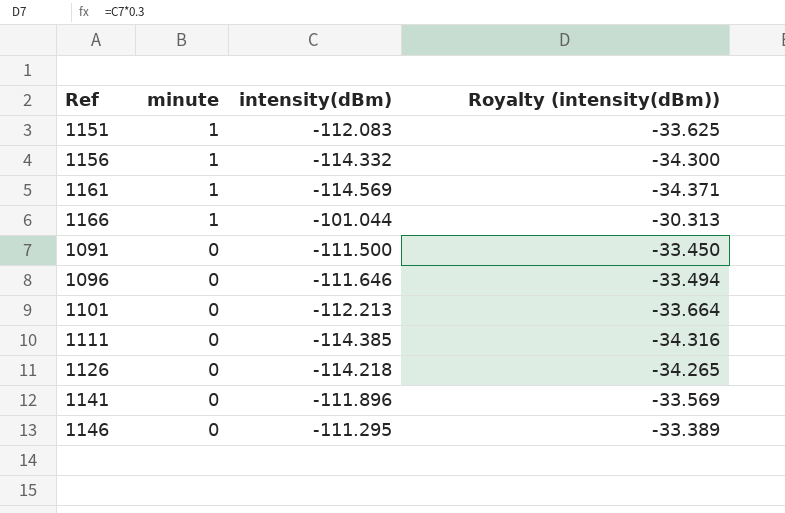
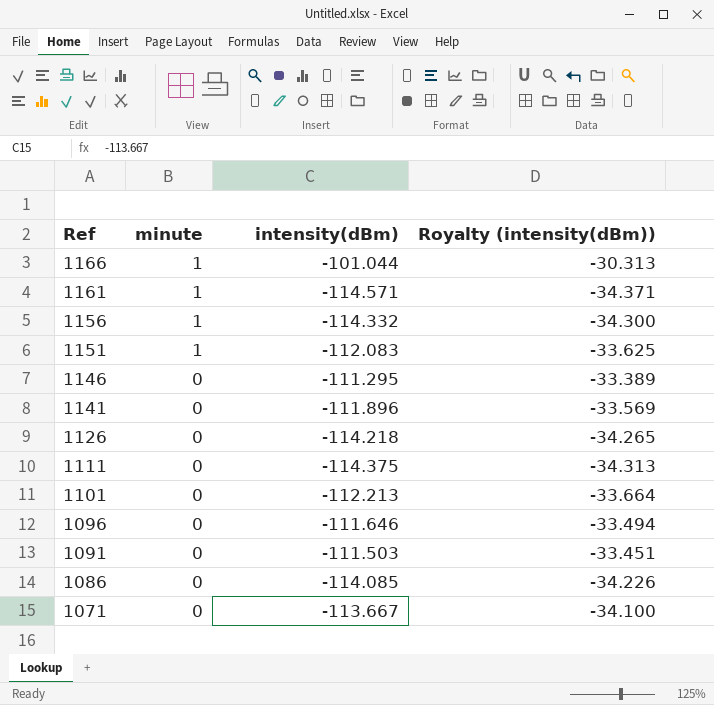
row order: minute descending -> Ref descending
1161 | intensity(dBm): -114.569 -> -114.571
1111 | intensity(dBm): -114.385 -> -114.375
1111 | Royalty (intensity(dBm)): -34.316 -> -34.313
1091 | intensity(dBm): -111.500 -> -111.503
1091 | Royalty (intensity(dBm)): -33.450 -> -33.451
row 1086: none -> 0 | -114.085 | -34.226
row 1071: none -> 0 | -113.667 | -34.100

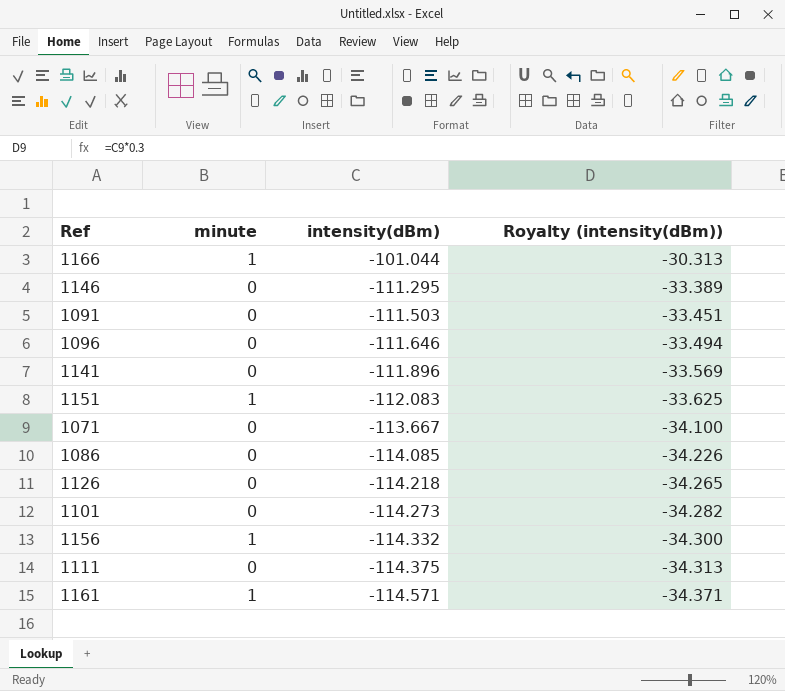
row order: Ref descending -> intensity(dBm) descending
1101 | intensity(dBm): -112.213 -> -114.273
1101 | Royalty (intensity(dBm)): -33.664 -> -34.282

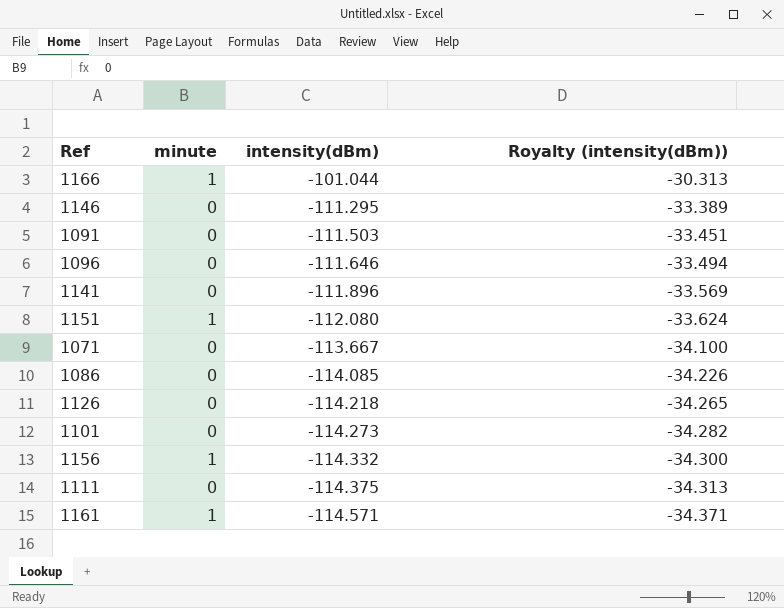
1151 | intensity(dBm): -112.083 -> -112.080
1151 | Royalty (intensity(dBm)): -33.625 -> -33.624

